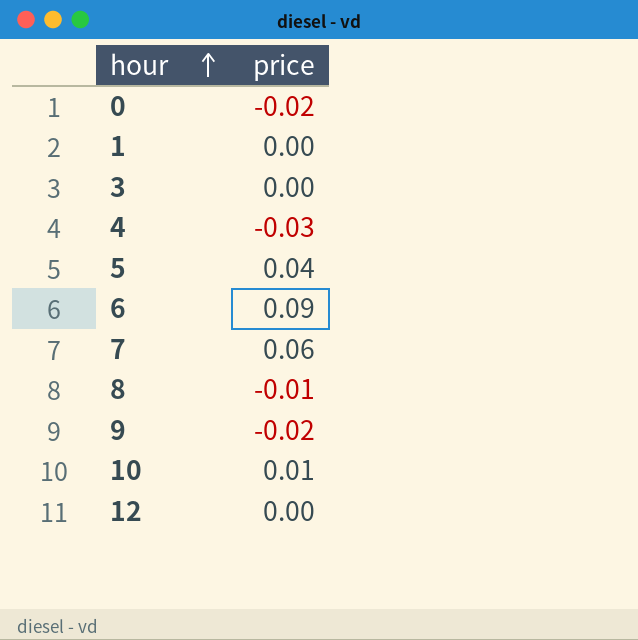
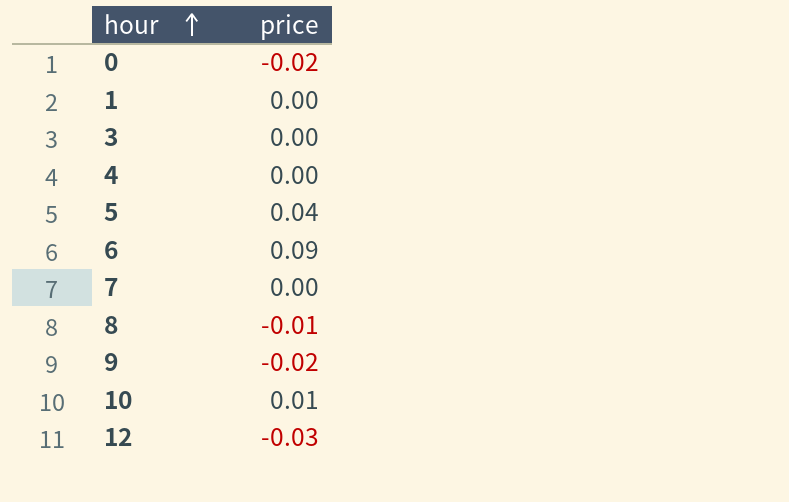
4 | price: -0.03 -> 0.00
7 | price: 0.06 -> 0.00
12 | price: 0.00 -> -0.03

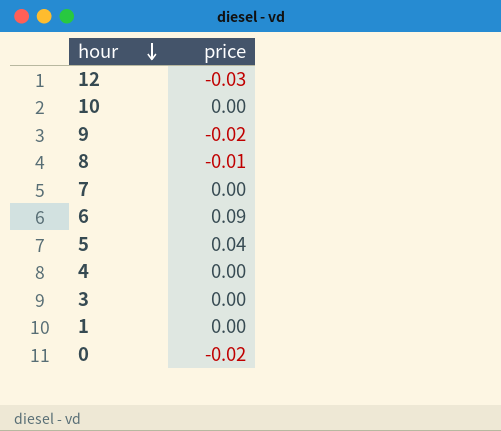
row order: hour ascending -> hour descending
10 | price: 0.01 -> 0.00

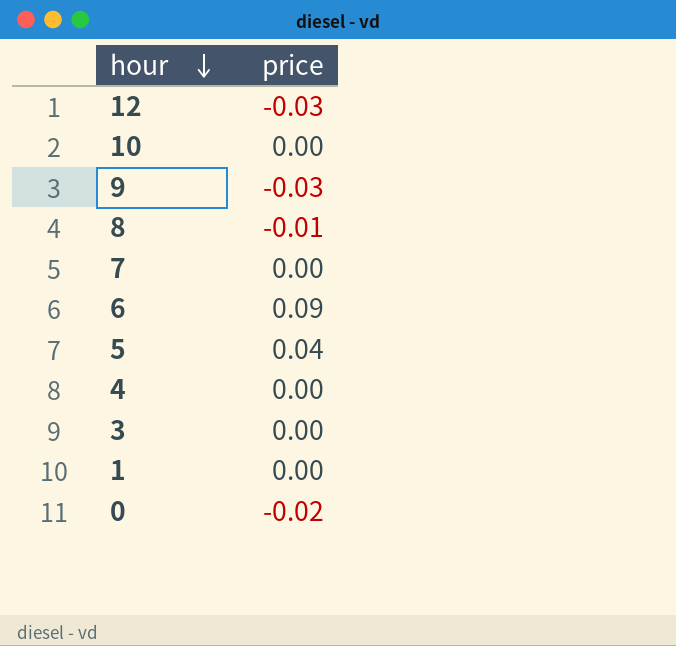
9 | price: -0.02 -> -0.03

